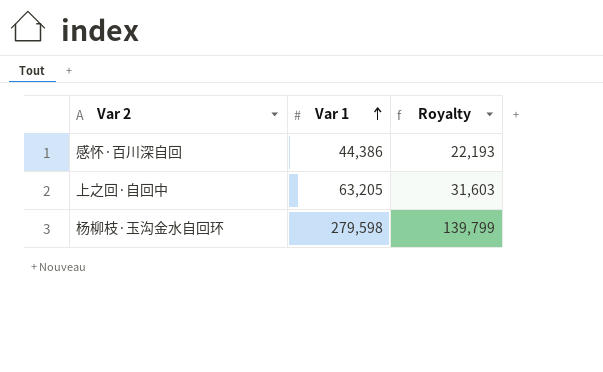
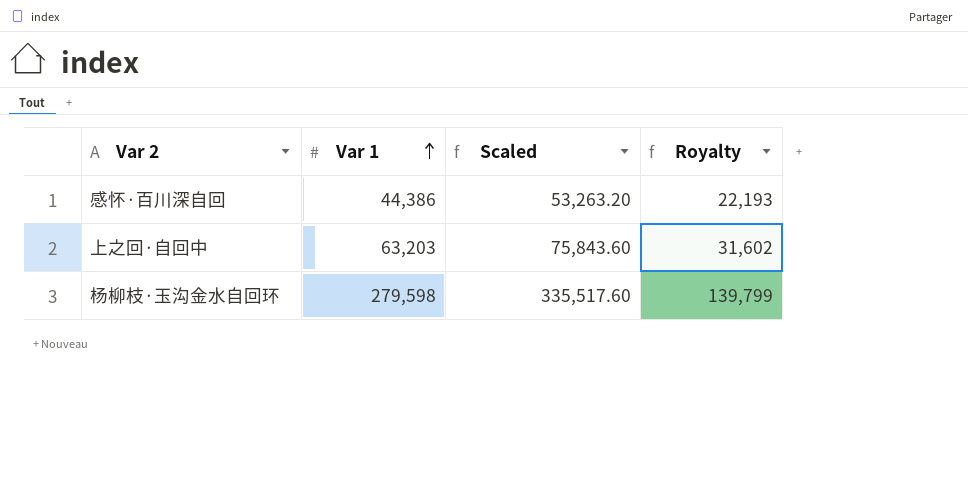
column Scaled | formula: none -> [Var 1] * 1.2
上之回·自回中 | Var 1: 63,205 -> 63,203
上之回·自回中 | Royalty: 31,603 -> 31,602

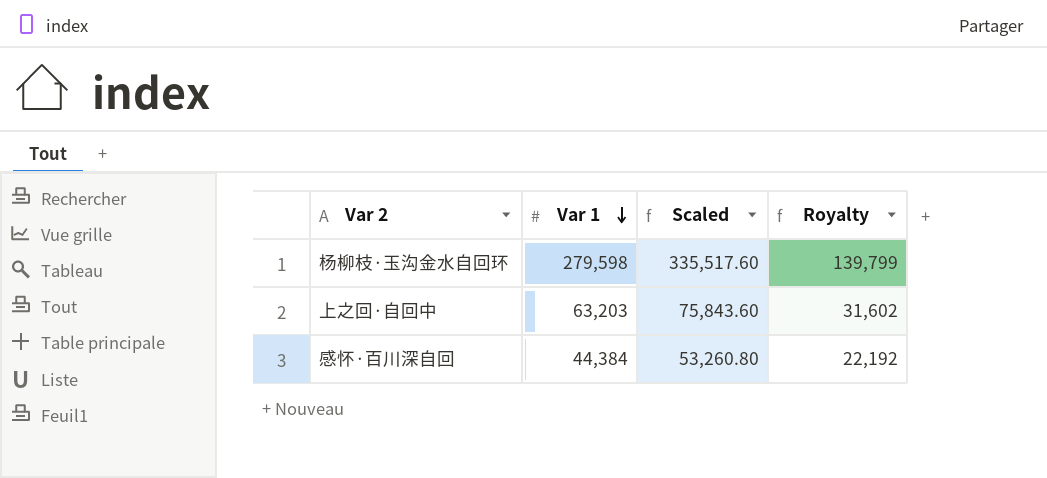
row order: Var 1 ascending -> Var 1 descending
感怀·百川深自回 | Var 1: 44,386 -> 44,384
感怀·百川深自回 | Scaled: 53,263.20 -> 53,260.80
感怀·百川深自回 | Royalty: 22,193 -> 22,192

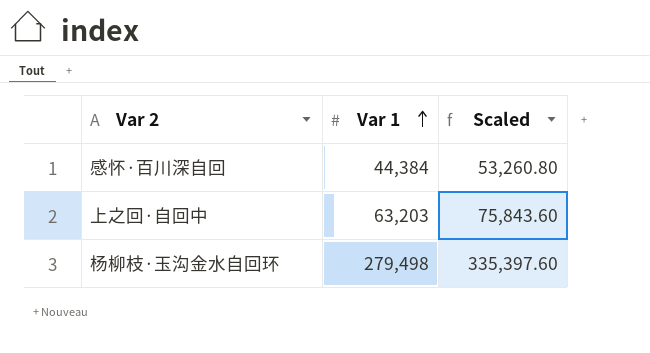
row order: Var 1 descending -> Var 1 ascending
column Royalty | formula: [Var 1] * 0.5 -> none
杨柳枝·玉沟金水自回环 | Var 1: 279,598 -> 279,498
杨柳枝·玉沟金水自回环 | Scaled: 335,517.60 -> 335,397.60

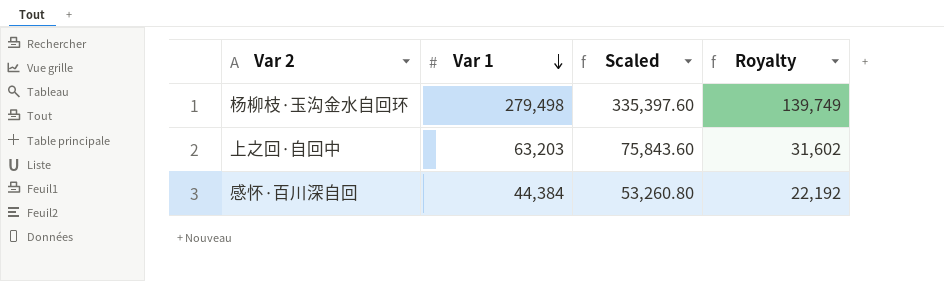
row order: Var 1 ascending -> Var 1 descending
column Royalty | formula: none -> [Var 1] * 0.5

